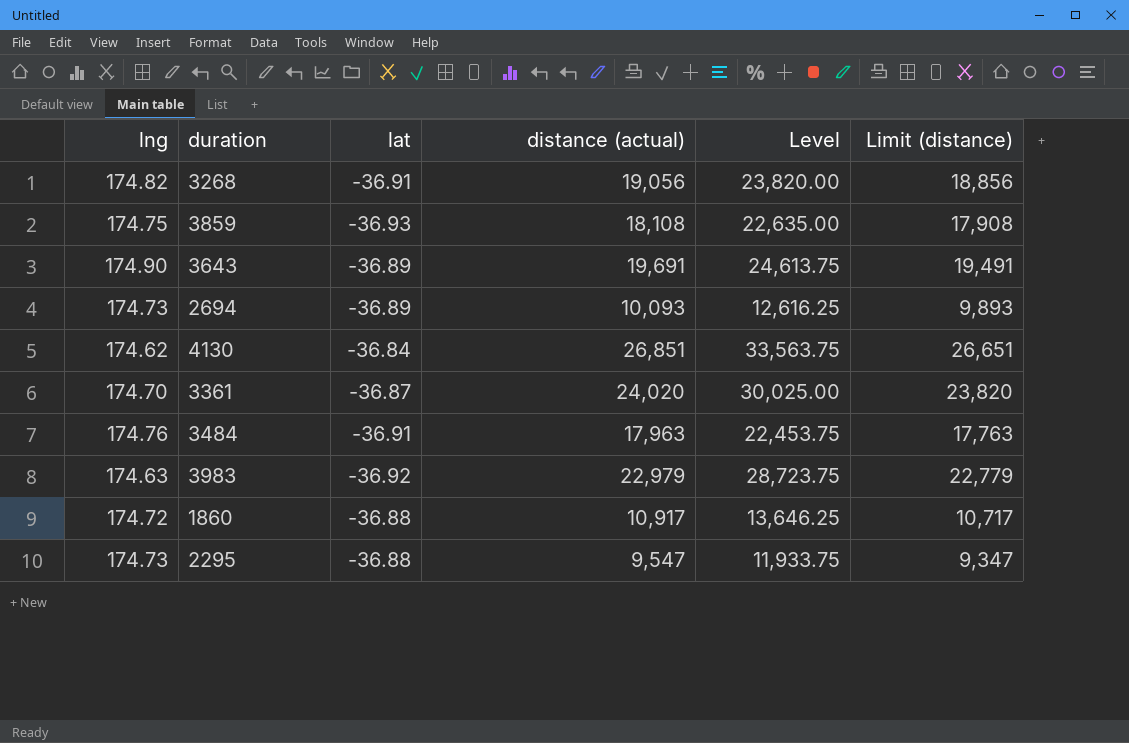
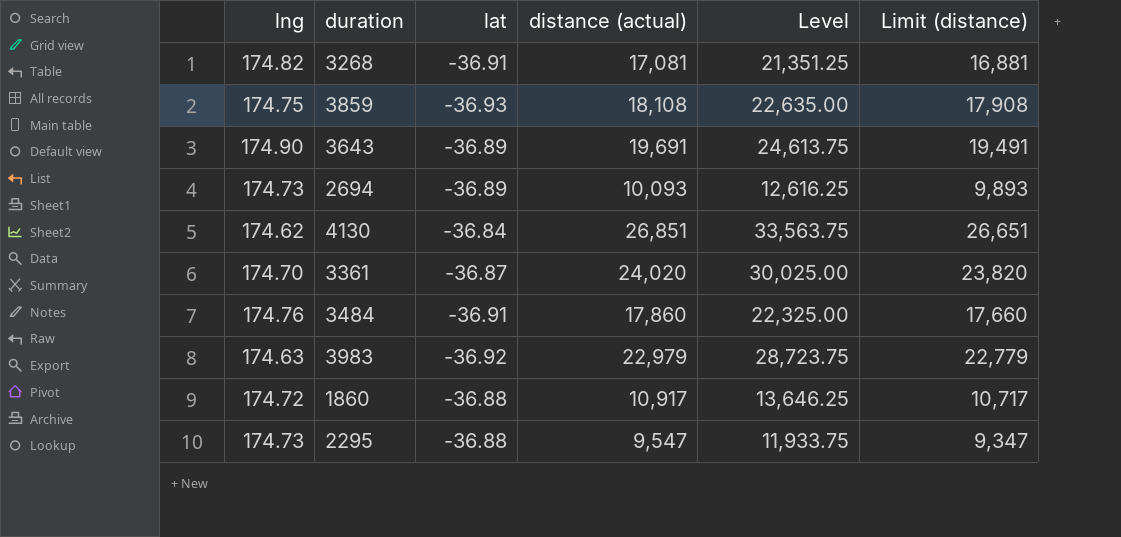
3268 | distance (actual): 19,056 -> 17,081
3268 | Level: 23,820.00 -> 21,351.25
3268 | Limit (distance): 18,856 -> 16,881
3484 | distance (actual): 17,963 -> 17,860
3484 | Level: 22,453.75 -> 22,325.00
3484 | Limit (distance): 17,763 -> 17,660

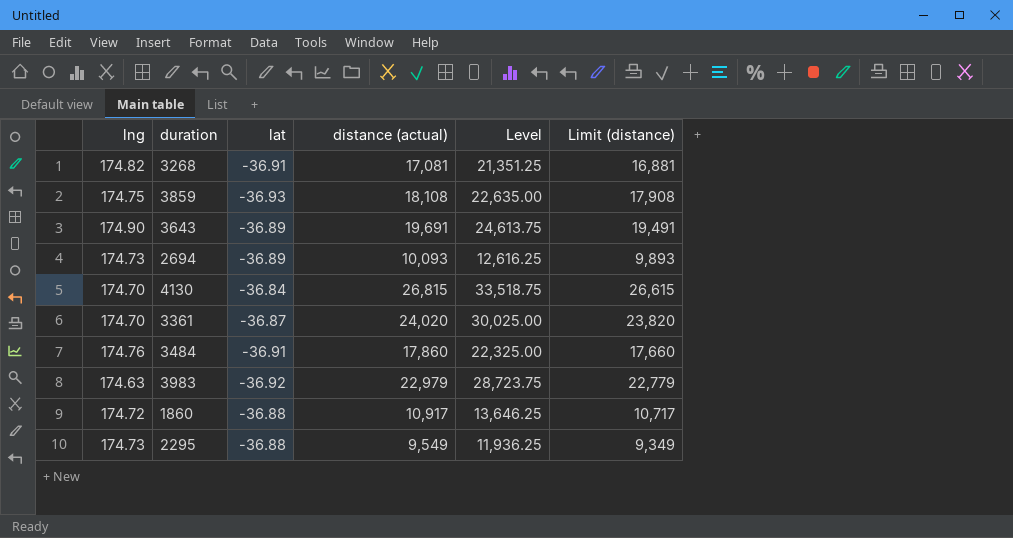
4130 | lng: 174.62 -> 174.70
4130 | distance (actual): 26,851 -> 26,815
4130 | Level: 33,563.75 -> 33,518.75
4130 | Limit (distance): 26,651 -> 26,615
2295 | distance (actual): 9,547 -> 9,549
2295 | Level: 11,933.75 -> 11,936.25
2295 | Limit (distance): 9,347 -> 9,349

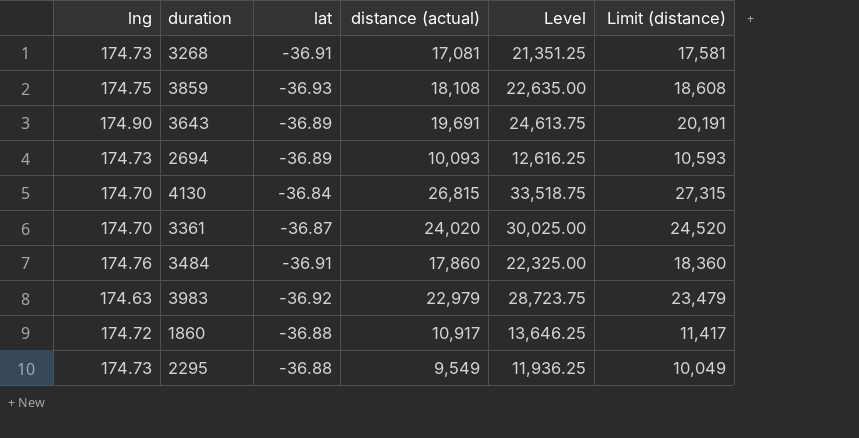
column Limit (distance) | formula: [distance (actual)] - 200 -> [distance (actual)] + 500
3268 | lng: 174.82 -> 174.73

